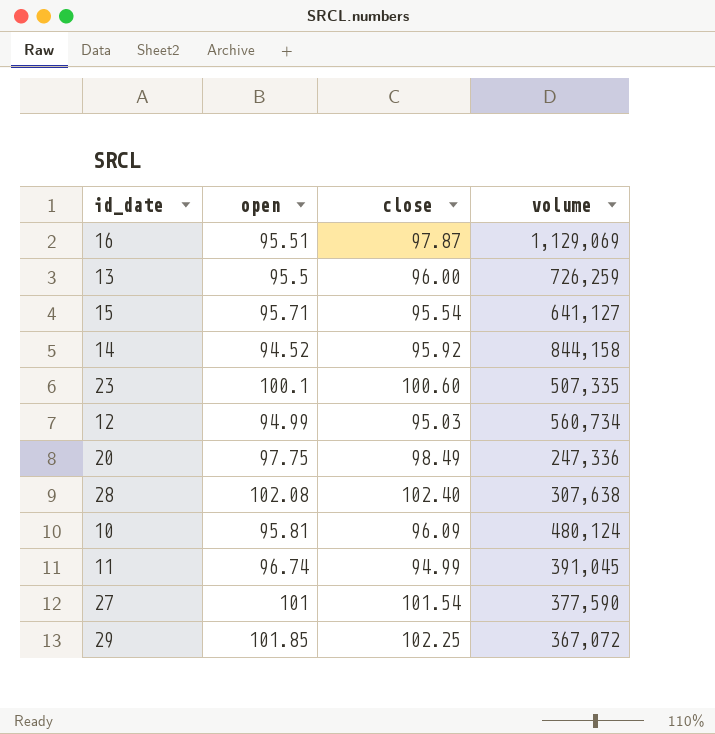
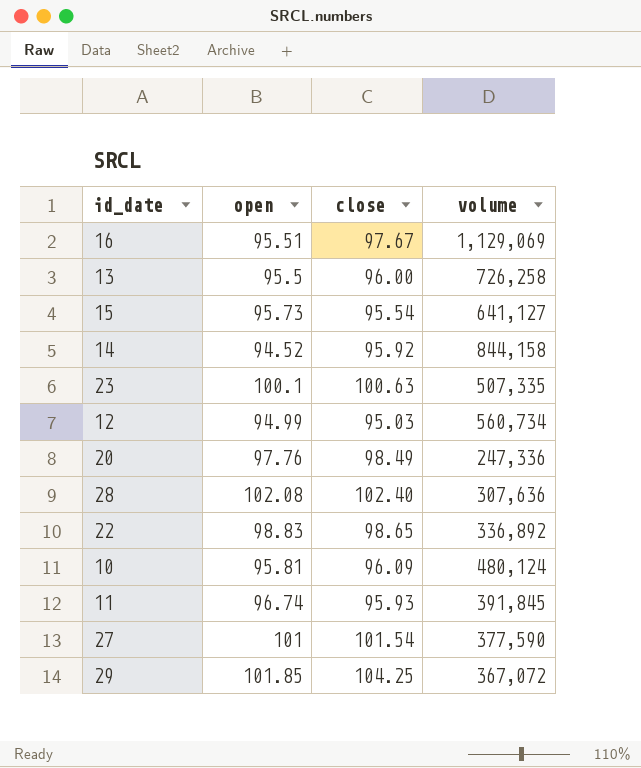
16 | close: 97.87 -> 97.67
13 | volume: 726,259 -> 726,258
15 | open: 95.71 -> 95.73
23 | close: 100.60 -> 100.63
20 | open: 97.75 -> 97.76
28 | volume: 307,638 -> 307,636
row 22: none -> 98.83 | 98.65 | 336,892
11 | close: 94.99 -> 95.93
11 | volume: 391,045 -> 391,845
29 | close: 102.25 -> 104.25

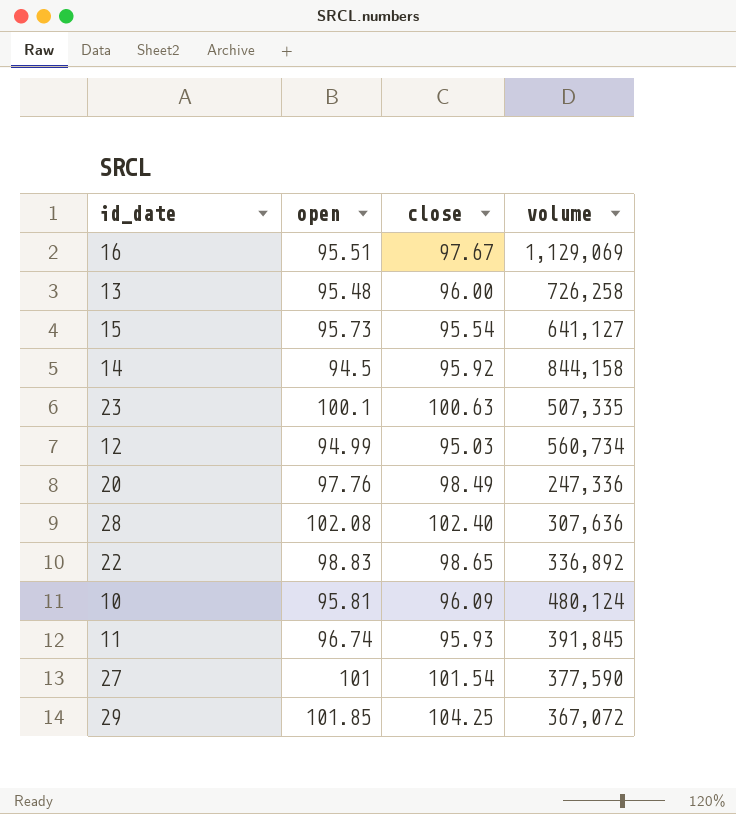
13 | open: 95.5 -> 95.48
14 | open: 94.52 -> 94.5

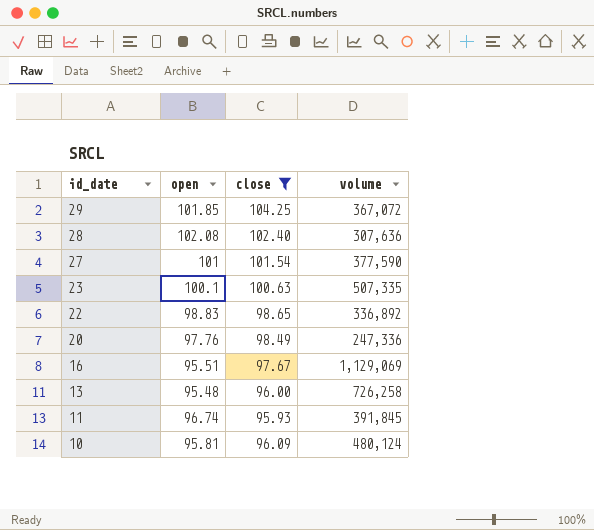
filter: none -> close >= 95.93
row order: none -> id_date descending

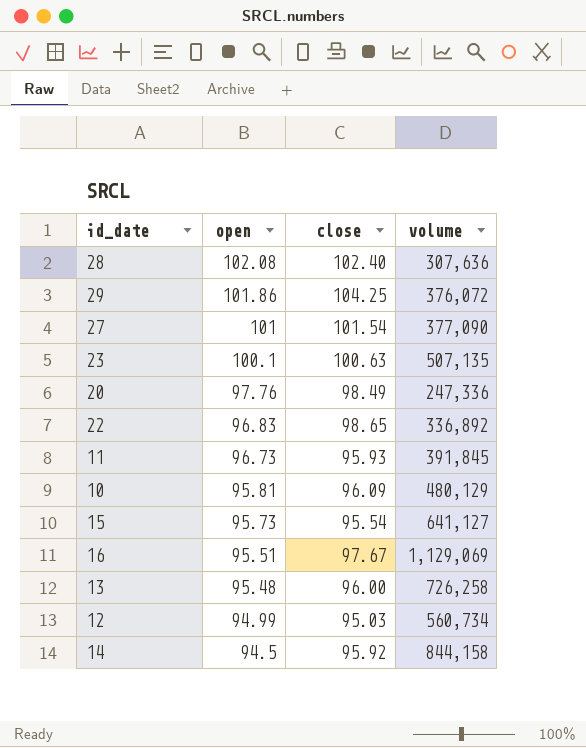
filter: close >= 95.93 -> none
row order: id_date descending -> open descending
29 | open: 101.85 -> 101.86
29 | volume: 367,072 -> 376,072
27 | volume: 377,590 -> 377,090
23 | volume: 507,335 -> 507,135
22 | open: 98.83 -> 96.83
11 | open: 96.74 -> 96.73
10 | volume: 480,124 -> 480,129

